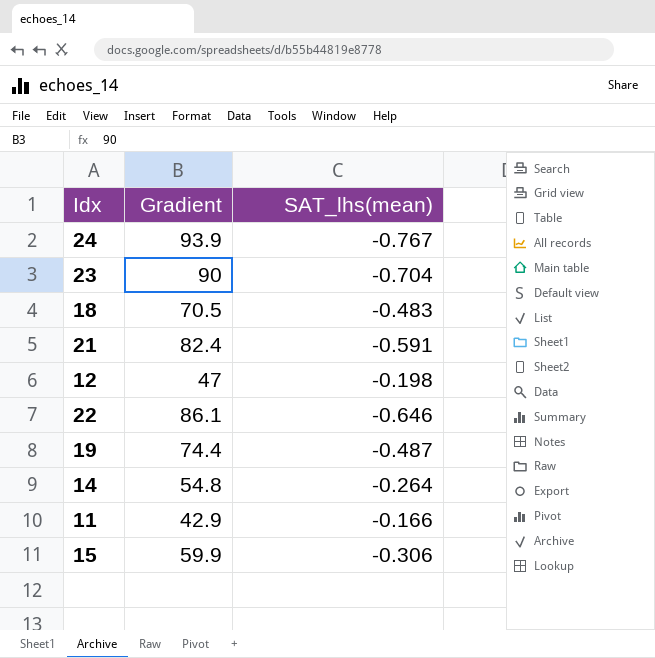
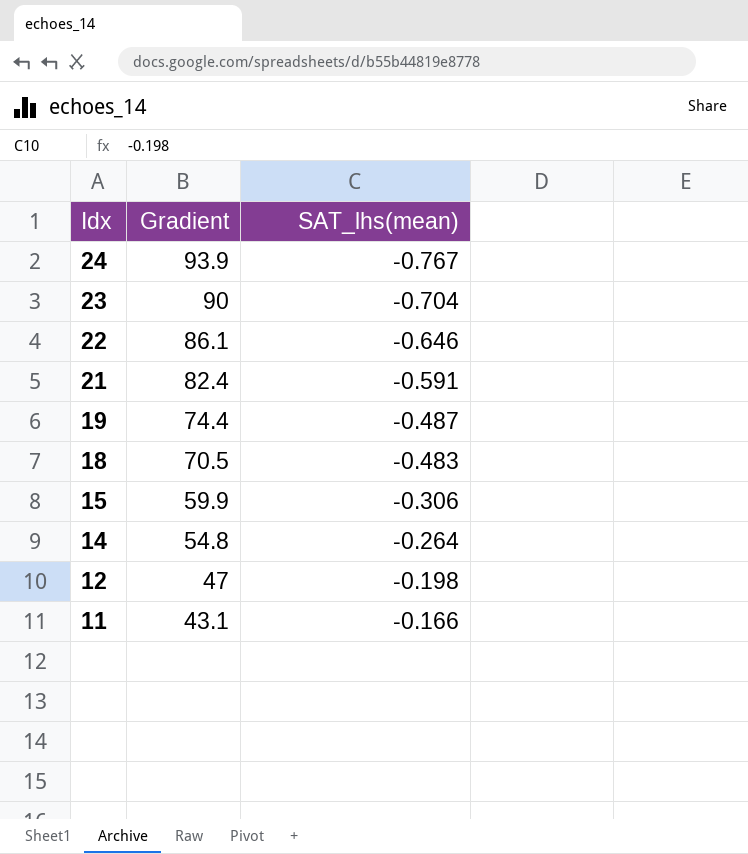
row order: none -> Idx descending
11 | Gradient: 42.9 -> 43.1

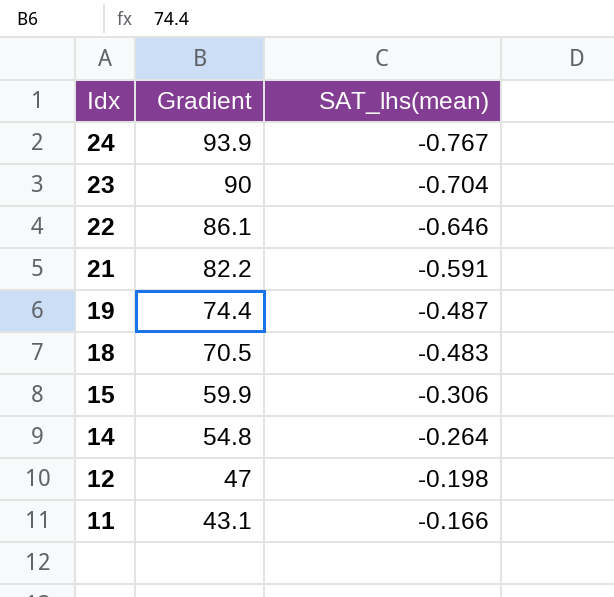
21 | Gradient: 82.4 -> 82.2

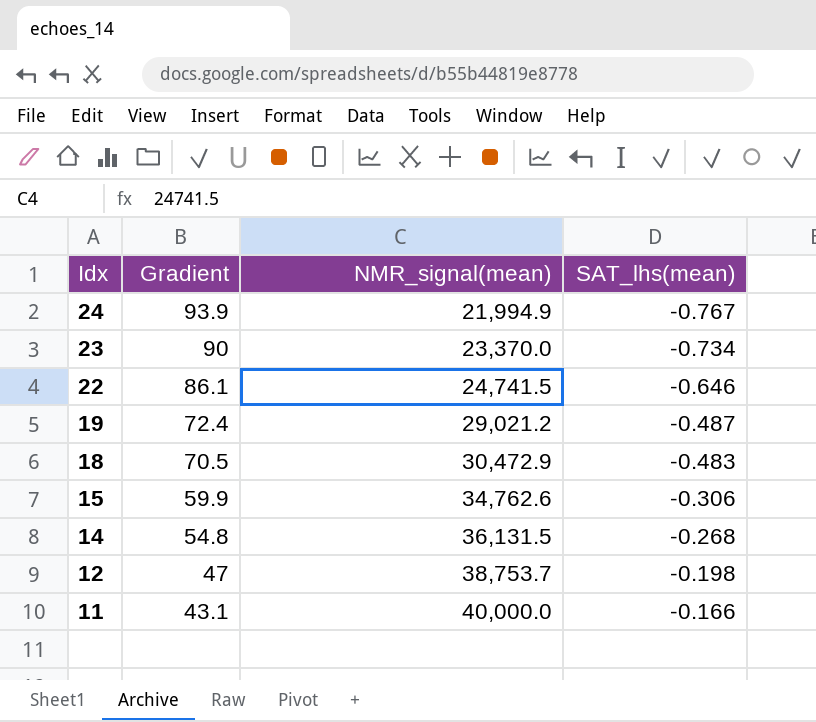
column NMR_signal(mean) | position: none -> 3
row 21: 82.2 | -0.591 -> none
23 | SAT_lhs(mean): -0.704 -> -0.734
19 | Gradient: 74.4 -> 72.4
14 | SAT_lhs(mean): -0.264 -> -0.268

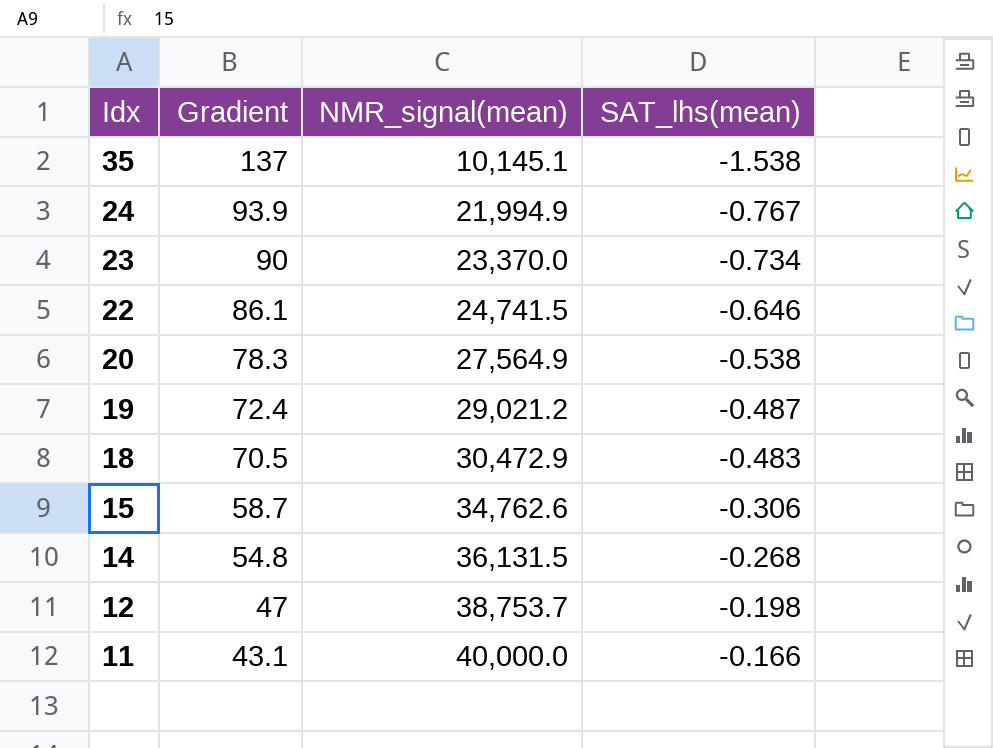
row 35: none -> 137 | 10,145.1 | -1.538
row 20: none -> 78.3 | 27,564.9 | -0.538
15 | Gradient: 59.9 -> 58.7

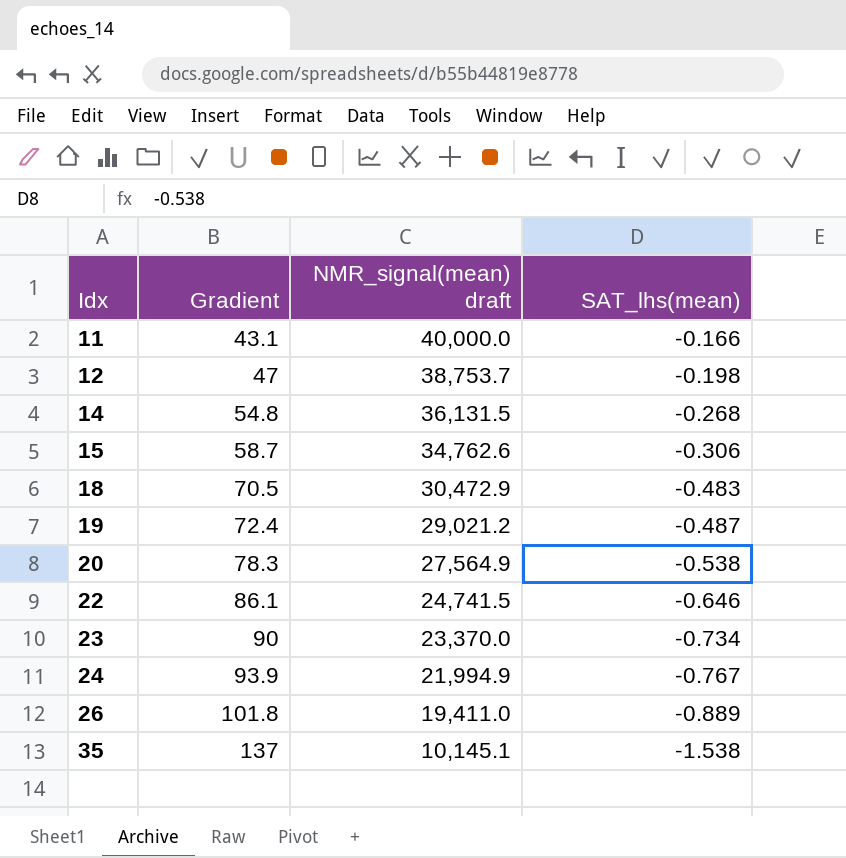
row order: Idx descending -> Idx ascending
column name: NMR_signal(mean) -> NMR_signal(mean) draft
row 26: none -> 101.8 | 19,411.0 | -0.889

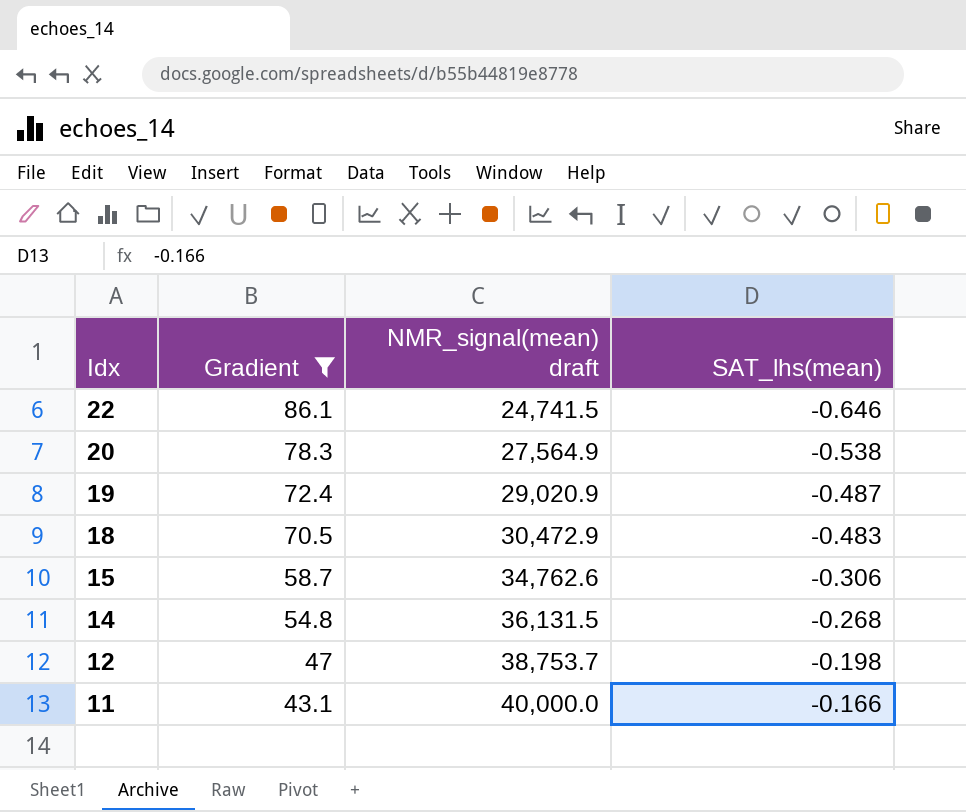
filter: none -> Gradient <= 86.1
row order: Idx ascending -> Idx descending
19 | NMR_signal(mean) draft: 29,021.2 -> 29,020.9

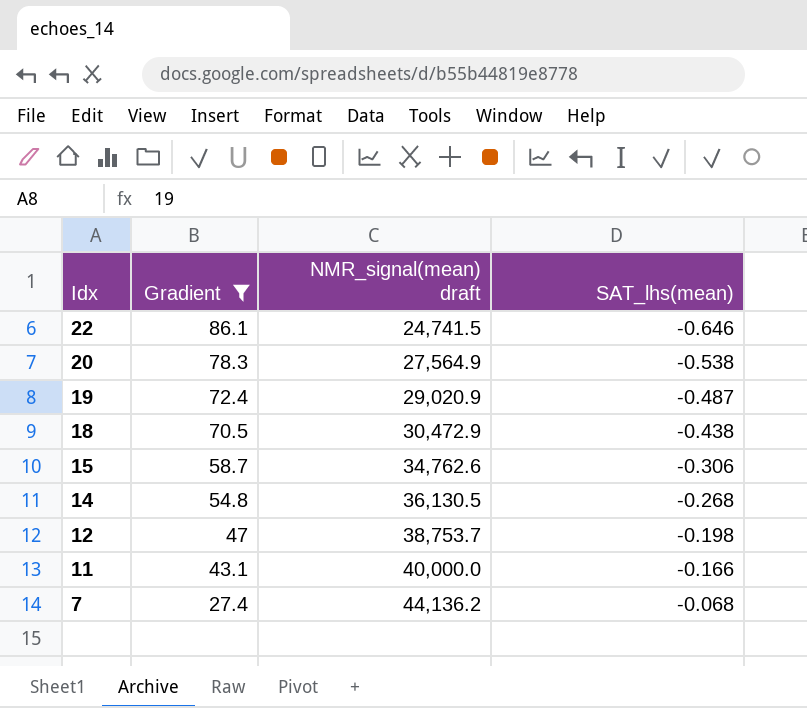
18 | SAT_lhs(mean): -0.483 -> -0.438
14 | NMR_signal(mean) draft: 36,131.5 -> 36,130.5
row 7: none -> 27.4 | 44,136.2 | -0.068

